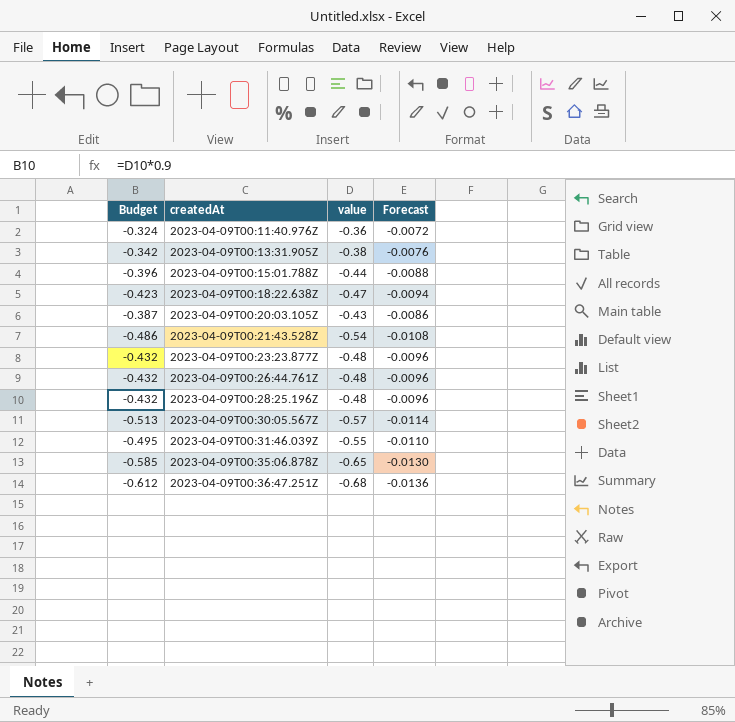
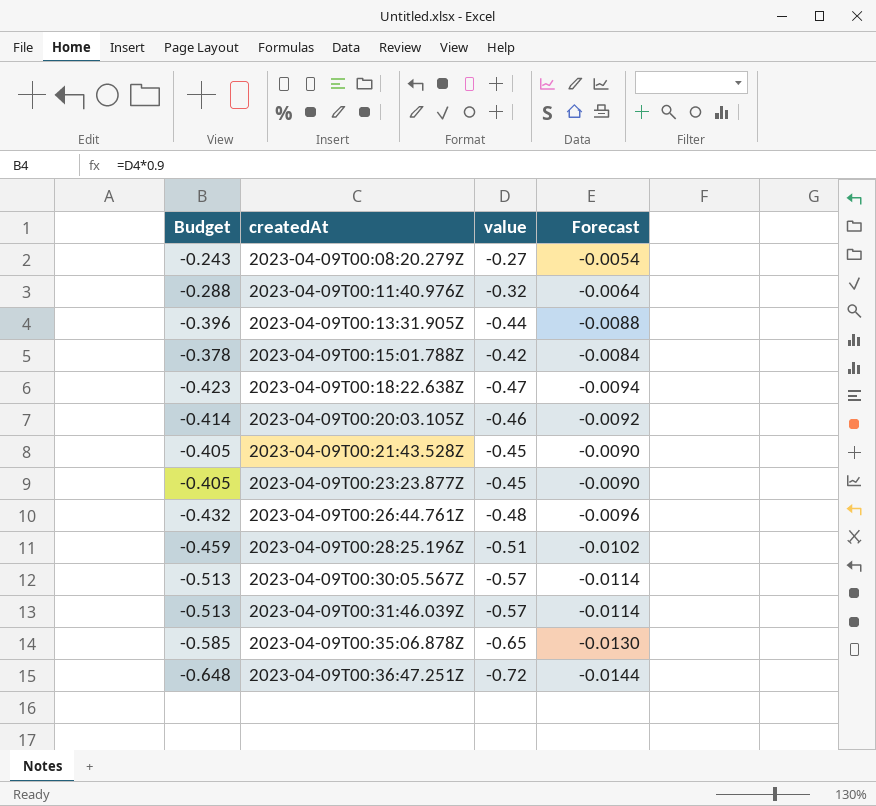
row 2023-04-09T00:08:20.279Z: none -> -0.243 | -0.27 | -0.0054
2023-04-09T00:11:40.976Z | Budget: -0.324 -> -0.288
2023-04-09T00:11:40.976Z | value: -0.36 -> -0.32
2023-04-09T00:11:40.976Z | Forecast: -0.0072 -> -0.0064
2023-04-09T00:13:31.905Z | Budget: -0.342 -> -0.396
2023-04-09T00:13:31.905Z | value: -0.38 -> -0.44
2023-04-09T00:13:31.905Z | Forecast: -0.0076 -> -0.0088
2023-04-09T00:15:01.788Z | Budget: -0.396 -> -0.378
2023-04-09T00:15:01.788Z | value: -0.44 -> -0.42
2023-04-09T00:15:01.788Z | Forecast: -0.0088 -> -0.0084
2023-04-09T00:20:03.105Z | Budget: -0.387 -> -0.414
2023-04-09T00:20:03.105Z | value: -0.43 -> -0.46
2023-04-09T00:20:03.105Z | Forecast: -0.0086 -> -0.0092
2023-04-09T00:21:43.528Z | Budget: -0.486 -> -0.405
2023-04-09T00:21:43.528Z | value: -0.54 -> -0.45
2023-04-09T00:21:43.528Z | Forecast: -0.0108 -> -0.0090
2023-04-09T00:23:23.877Z | Budget: -0.432 -> -0.405
2023-04-09T00:23:23.877Z | value: -0.48 -> -0.45
2023-04-09T00:23:23.877Z | Forecast: -0.0096 -> -0.0090
2023-04-09T00:28:25.196Z | Budget: -0.432 -> -0.459
2023-04-09T00:28:25.196Z | value: -0.48 -> -0.51
2023-04-09T00:28:25.196Z | Forecast: -0.0096 -> -0.0102
2023-04-09T00:31:46.039Z | Budget: -0.495 -> -0.513
2023-04-09T00:31:46.039Z | value: -0.55 -> -0.57
2023-04-09T00:31:46.039Z | Forecast: -0.0110 -> -0.0114
2023-04-09T00:36:47.251Z | Budget: -0.612 -> -0.648
2023-04-09T00:36:47.251Z | value: -0.68 -> -0.72
2023-04-09T00:36:47.251Z | Forecast: -0.0136 -> -0.0144

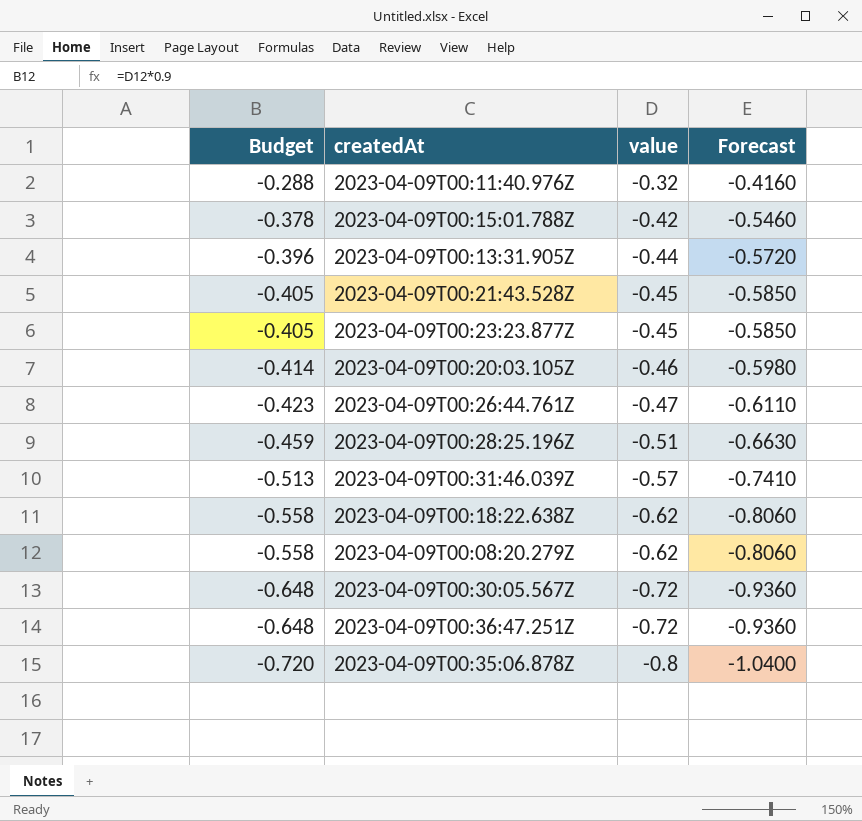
row order: createdAt ascending -> Budget descending
column Forecast | formula: [value] * 0.02 -> [value] * 1.3
2023-04-09T00:26:44.761Z | Budget: -0.432 -> -0.423
2023-04-09T00:26:44.761Z | value: -0.48 -> -0.47
2023-04-09T00:18:22.638Z | Budget: -0.423 -> -0.558
2023-04-09T00:18:22.638Z | value: -0.47 -> -0.62
2023-04-09T00:08:20.279Z | Budget: -0.243 -> -0.558
2023-04-09T00:08:20.279Z | value: -0.27 -> -0.62
2023-04-09T00:30:05.567Z | Budget: -0.513 -> -0.648
2023-04-09T00:30:05.567Z | value: -0.57 -> -0.72
2023-04-09T00:35:06.878Z | Budget: -0.585 -> -0.720
2023-04-09T00:35:06.878Z | value: -0.65 -> -0.8

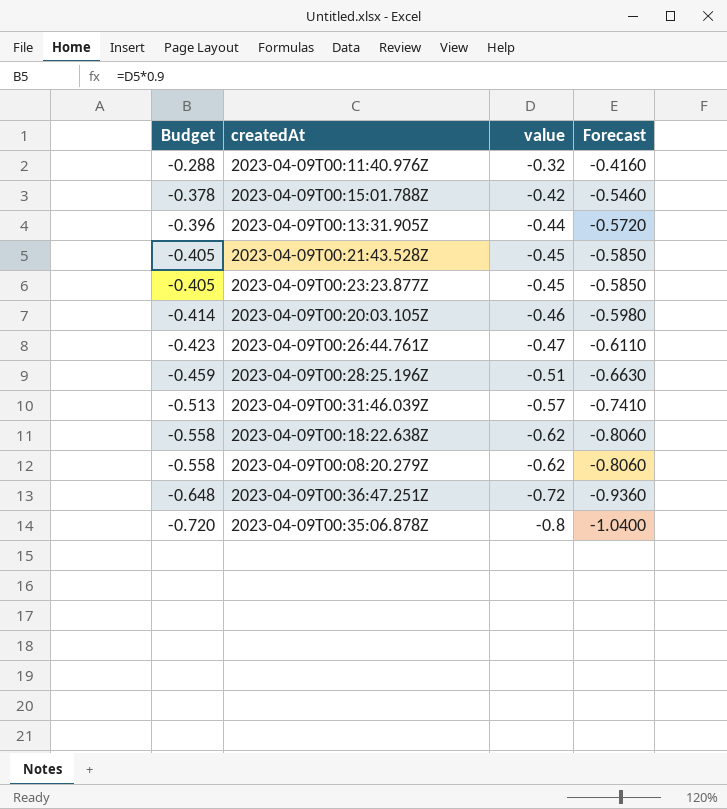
row 2023-04-09T00:30:05.567Z: -0.648 | -0.72 | -0.9360 -> none

